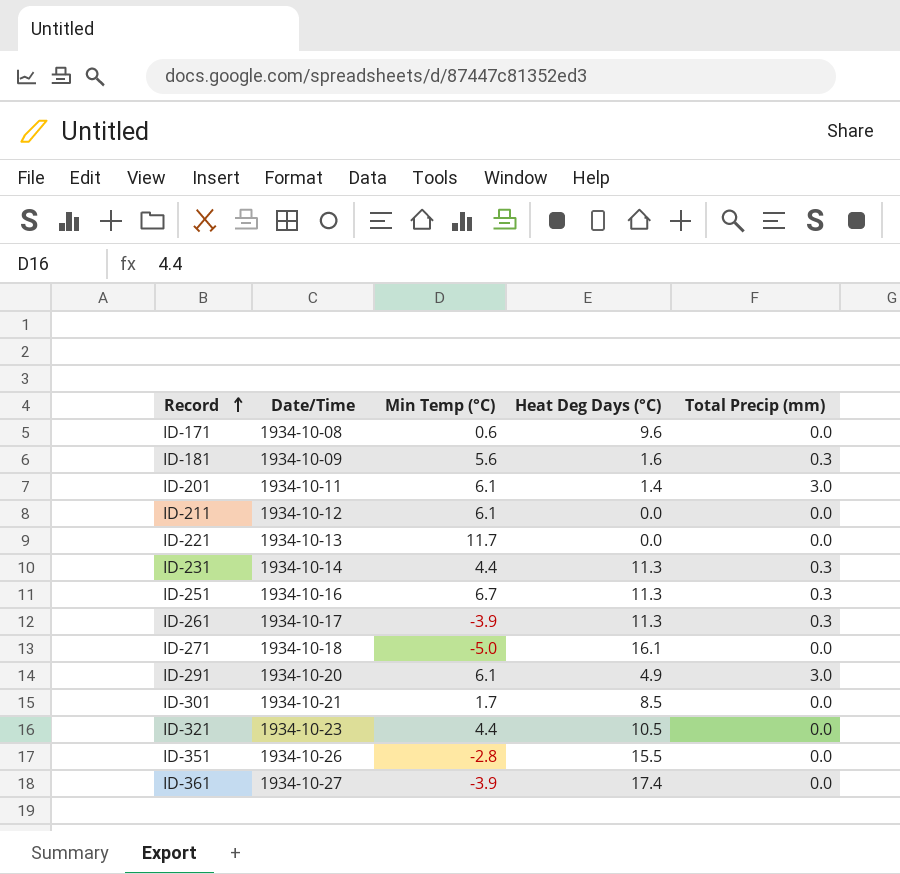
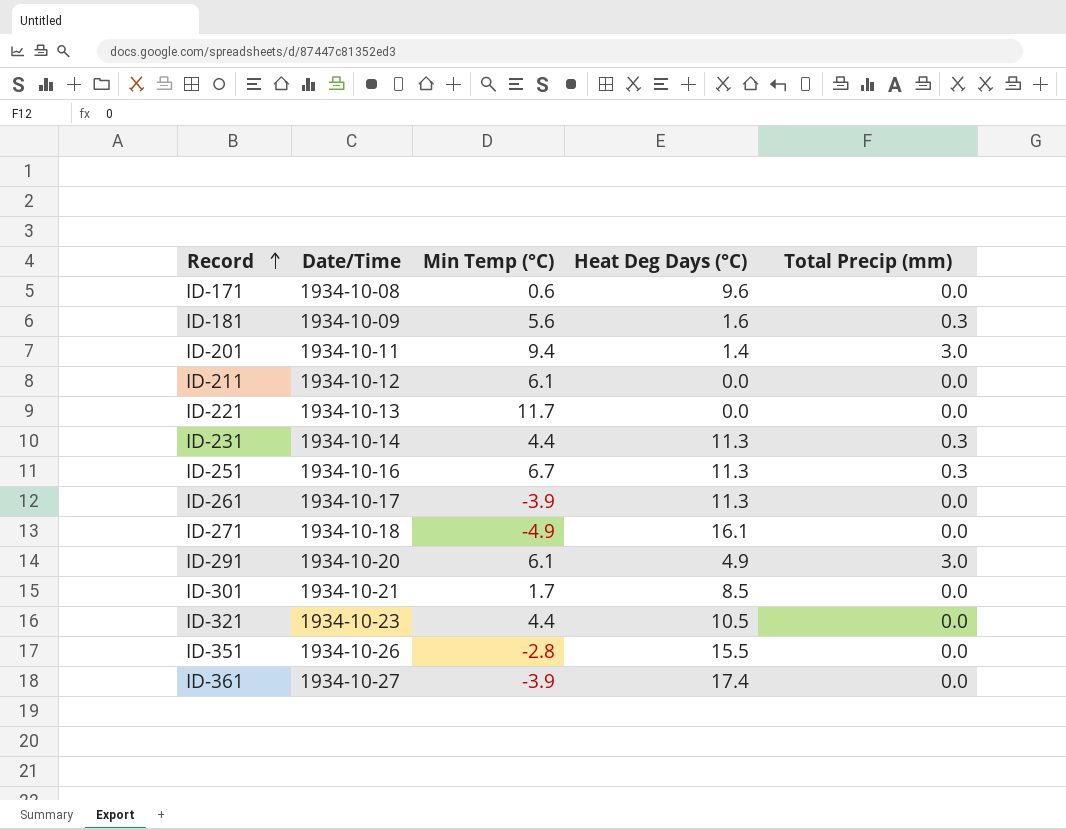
ID-201 | Min Temp (°C): 6.1 -> 9.4
ID-261 | Total Precip (mm): 0.3 -> 0.0
ID-271 | Min Temp (°C): -5.0 -> -4.9

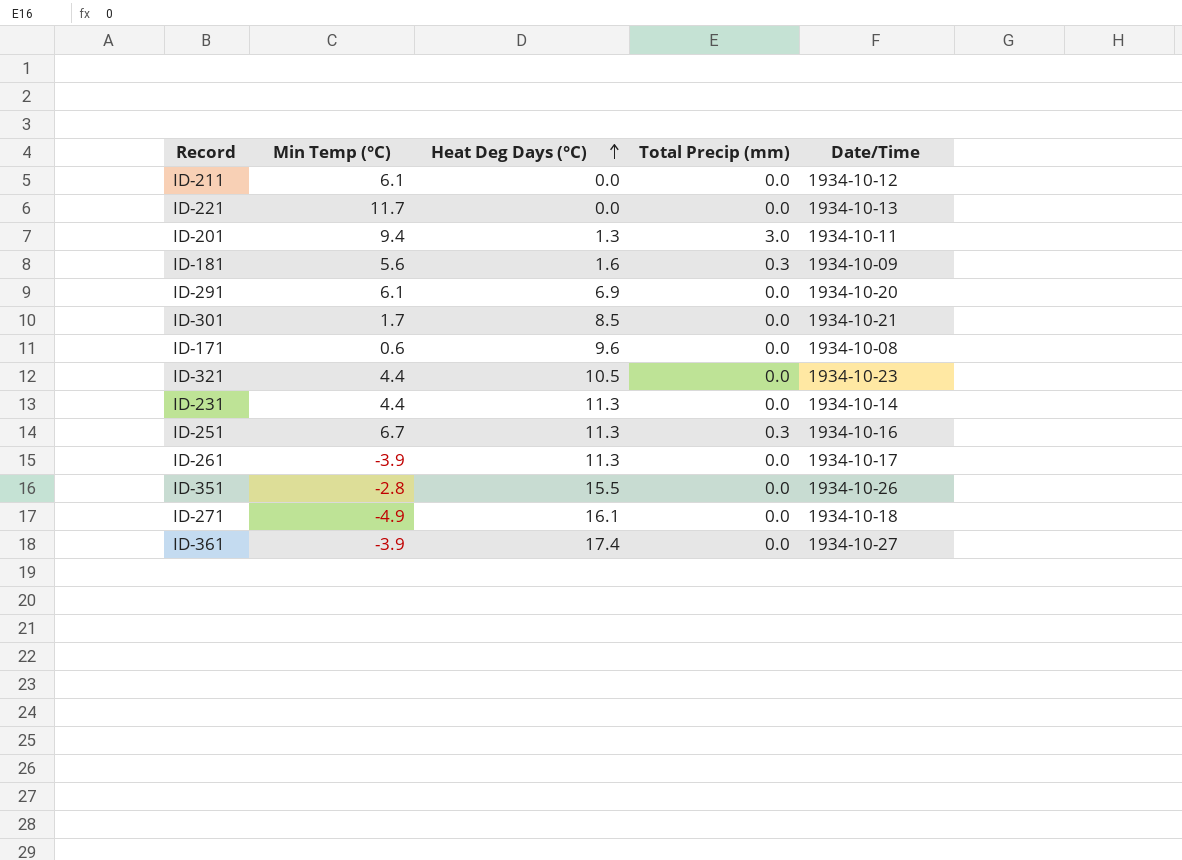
row order: Record ascending -> Heat Deg Days (°C) ascending
column Date/Time | position: 2 -> 5
ID-201 | Heat Deg Days (°C): 1.4 -> 1.3
ID-291 | Heat Deg Days (°C): 4.9 -> 6.9
ID-291 | Total Precip (mm): 3.0 -> 0.0
ID-231 | Total Precip (mm): 0.3 -> 0.0

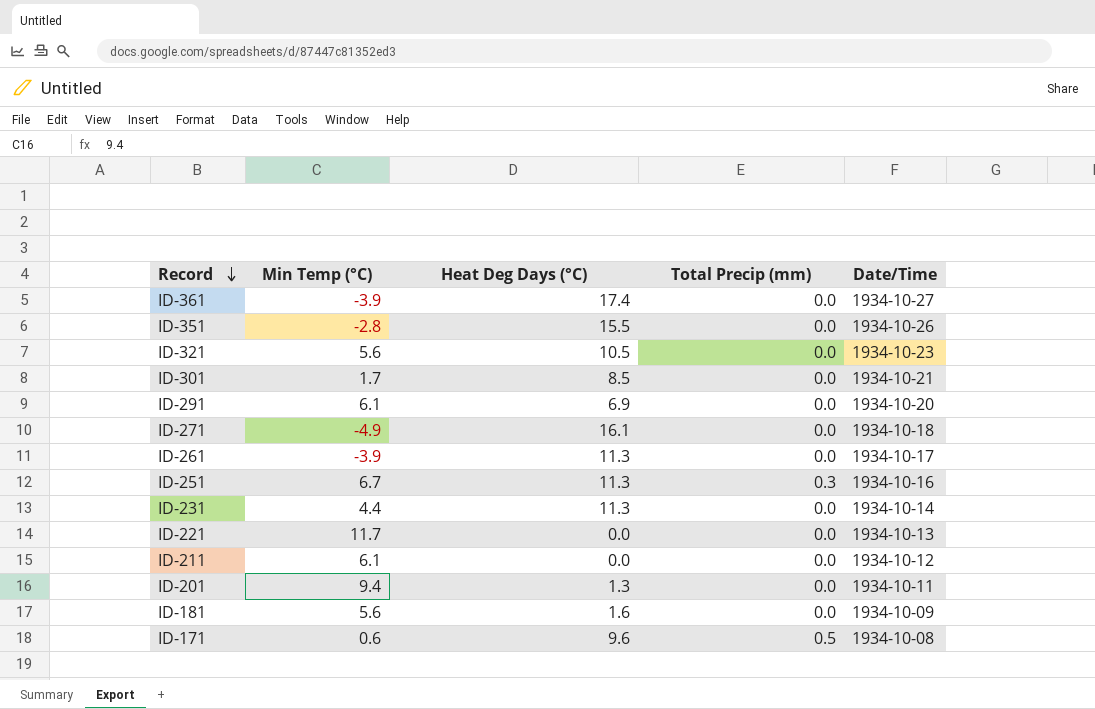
row order: Heat Deg Days (°C) ascending -> Record descending
ID-321 | Min Temp (°C): 4.4 -> 5.6
ID-201 | Total Precip (mm): 3.0 -> 0.0
ID-181 | Total Precip (mm): 0.3 -> 0.0
ID-171 | Total Precip (mm): 0.0 -> 0.5

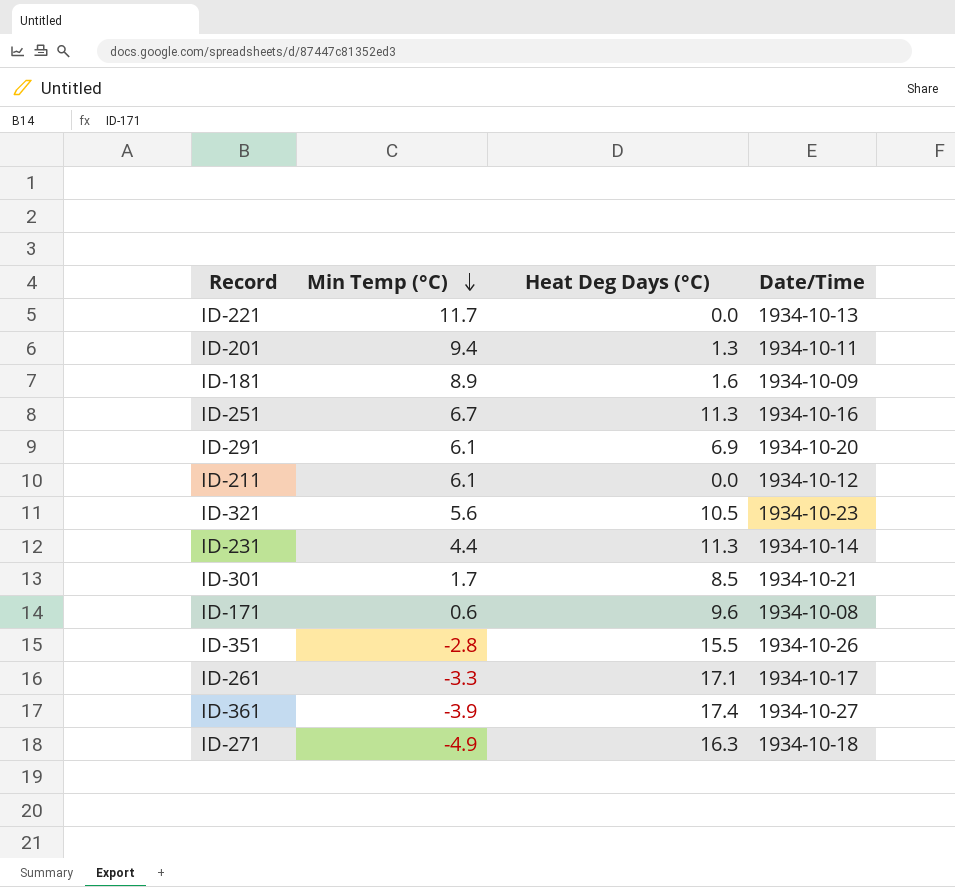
row order: Record descending -> Min Temp (°C) descending
column Total Precip (mm) | position: 4 -> none
ID-181 | Min Temp (°C): 5.6 -> 8.9
ID-261 | Min Temp (°C): -3.9 -> -3.3
ID-261 | Heat Deg Days (°C): 11.3 -> 17.1
ID-271 | Heat Deg Days (°C): 16.1 -> 16.3

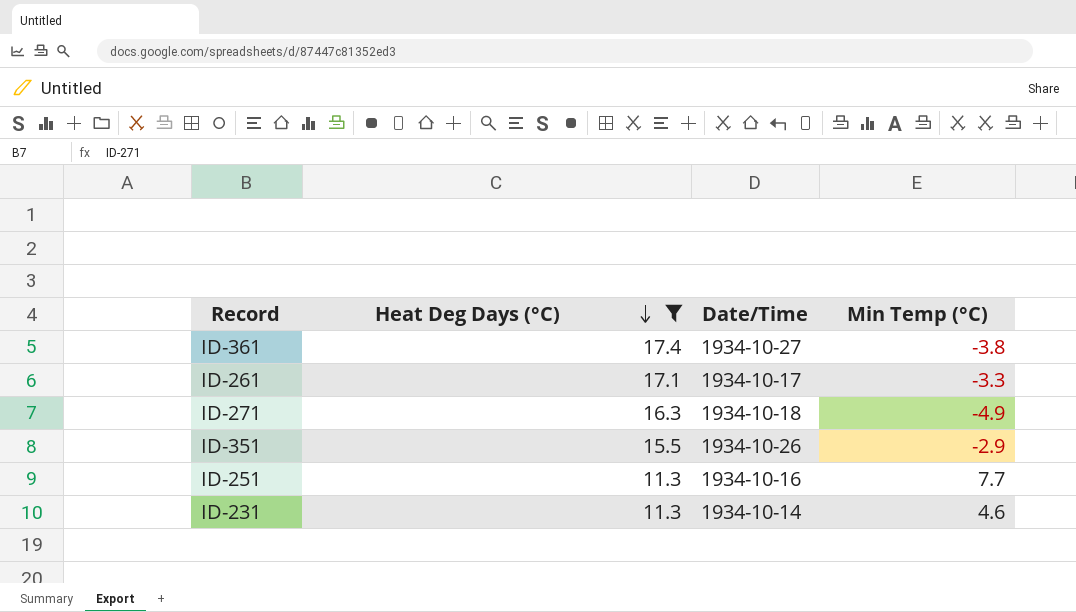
filter: none -> Heat Deg Days (°C) >= 11.3
row order: Min Temp (°C) descending -> Heat Deg Days (°C) descending
column Min Temp (°C) | position: 2 -> 4
ID-361 | Min Temp (°C): -3.9 -> -3.8
ID-351 | Min Temp (°C): -2.8 -> -2.9
ID-251 | Min Temp (°C): 6.7 -> 7.7
ID-231 | Min Temp (°C): 4.4 -> 4.6

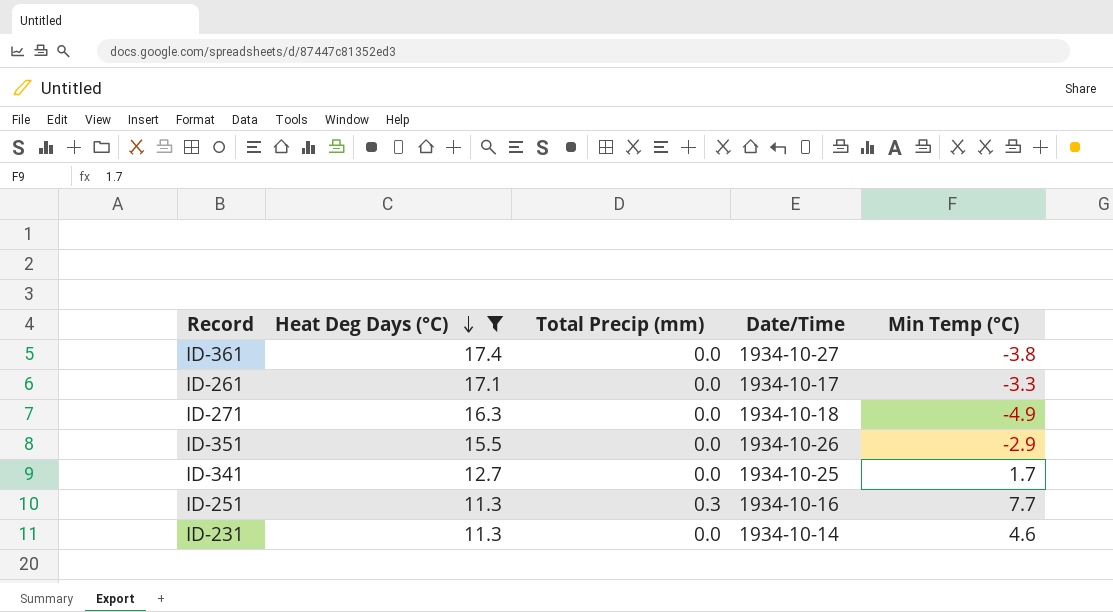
column Total Precip (mm) | position: none -> 3
row ID-341: none -> 12.7 | 0.0 | 1934-10-25 | 1.7

